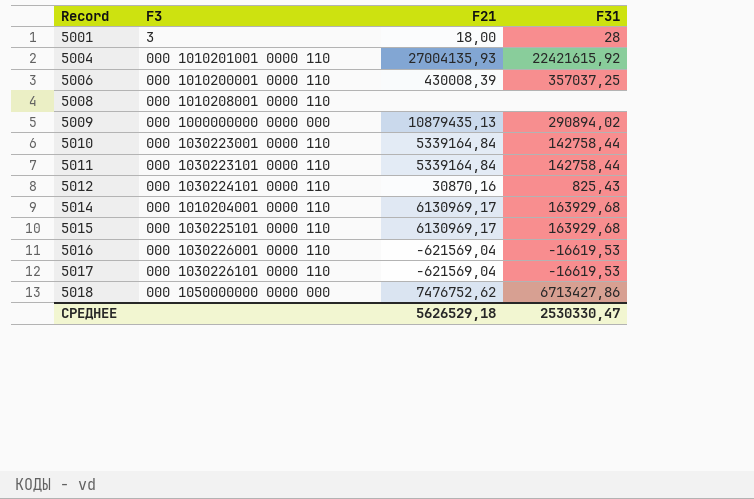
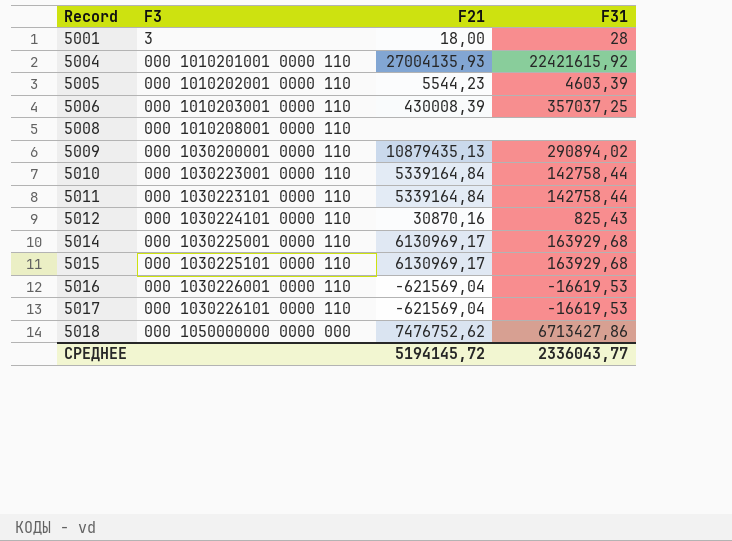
row 5005: none -> 000 1010202001 0000 110 | 5544,23 | 4603,39
5006 | F3: 000 1010200001 0000 110 -> 000 1010203001 0000 110
5009 | F3: 000 1000000000 0000 000 -> 000 1030200001 0000 110
5014 | F3: 000 1010204001 0000 110 -> 000 1030225001 0000 110
СРЕДНЕЕ | F21: 5626529,18 -> 5194145,72
СРЕДНЕЕ | F31: 2530330,47 -> 2336043,77

